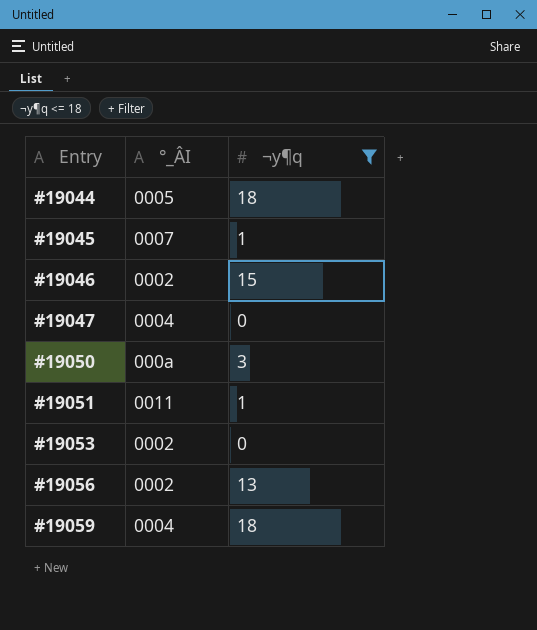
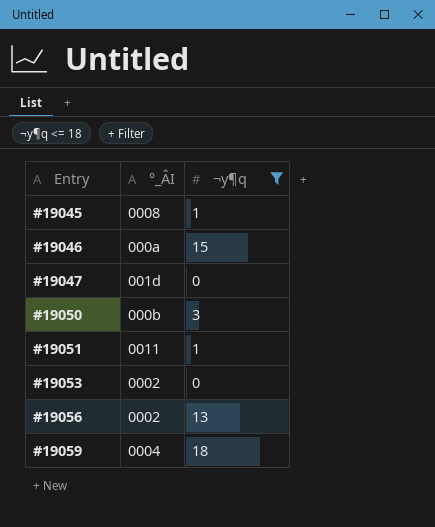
row #19044: 0005 | 18 -> none
#19045 | °_ÂI: 0007 -> 0008
#19046 | °_ÂI: 0002 -> 000a
#19047 | °_ÂI: 0004 -> 001d
#19050 | °_ÂI: 000a -> 000b

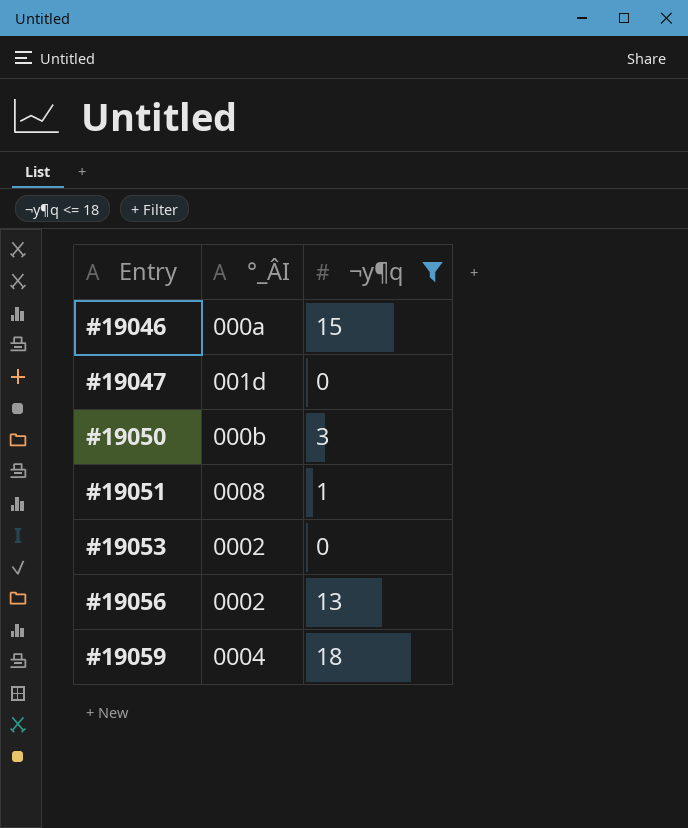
row #19045: 0008 | 1 -> none
#19051 | °_ÂI: 0011 -> 0008

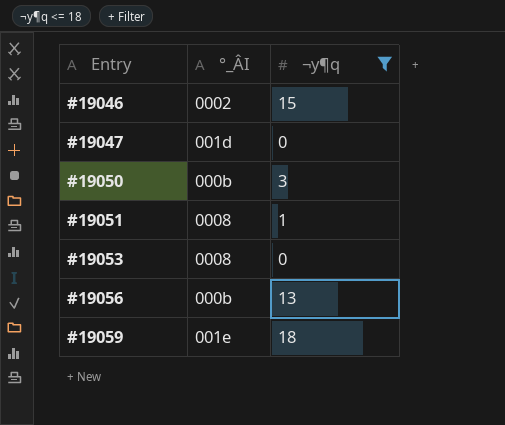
#19046 | °_ÂI: 000a -> 0002
#19053 | °_ÂI: 0002 -> 0008
#19056 | °_ÂI: 0002 -> 000b
#19059 | °_ÂI: 0004 -> 001e

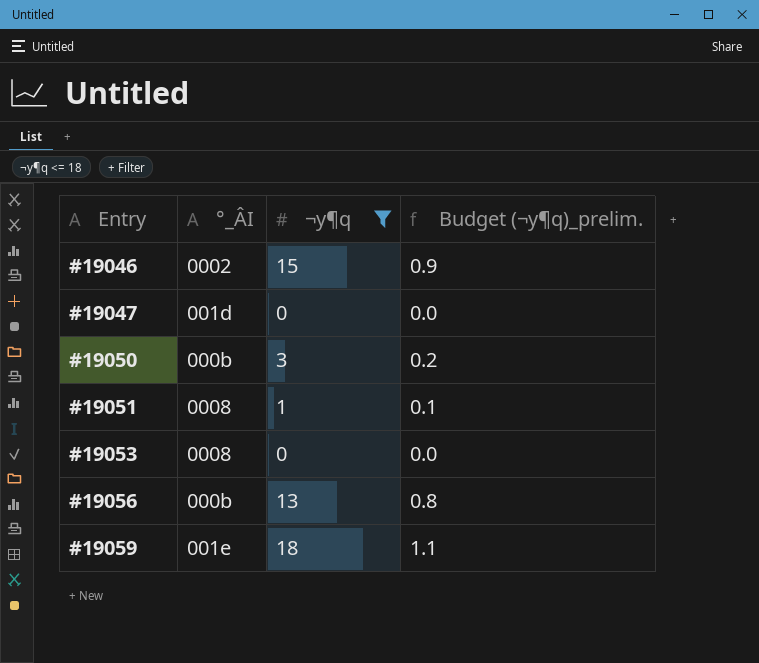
column Budget (¬y¶q)_prelim. | formula: none -> [¬y¶q] * 0.06

